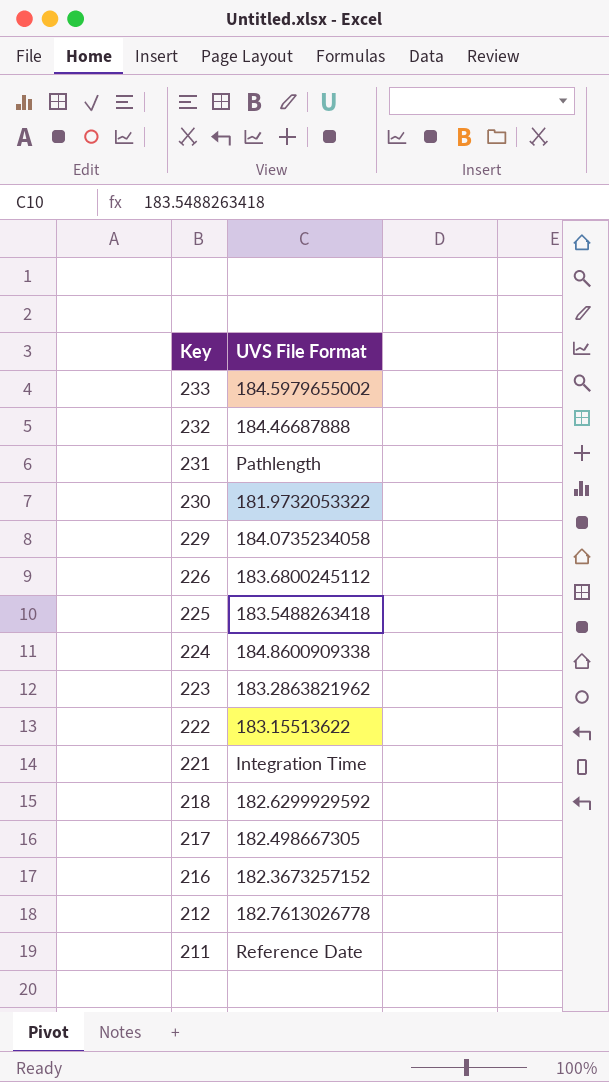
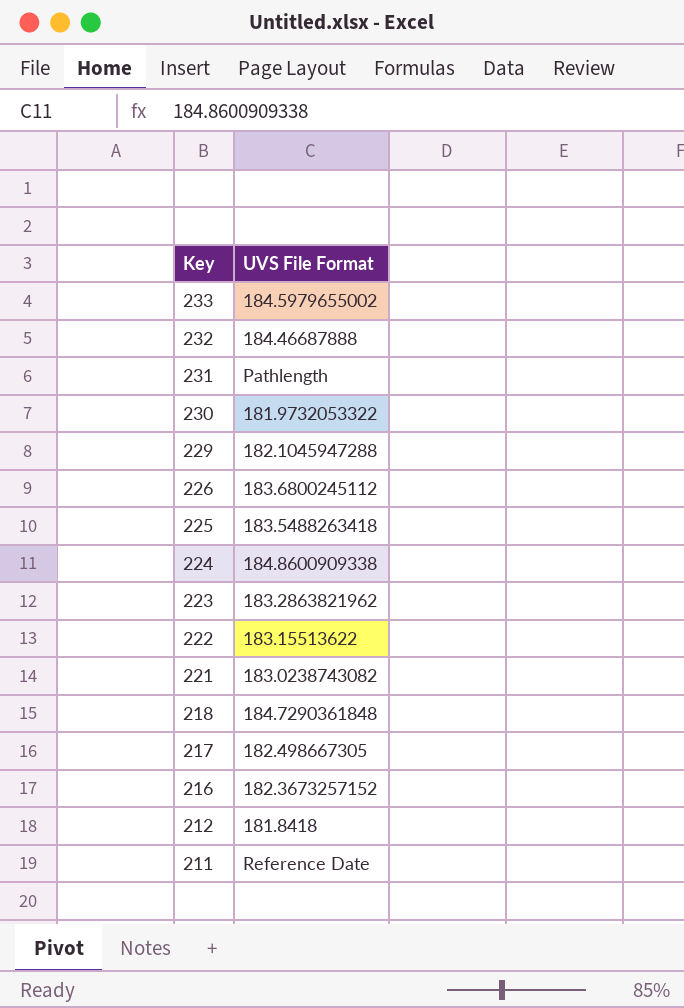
229 | UVS File Format: 184.0735234058 -> 182.1045947288
221 | UVS File Format: Integration Time -> 183.0238743082
218 | UVS File Format: 182.6299929592 -> 184.7290361848
212 | UVS File Format: 182.7613026778 -> 181.8418

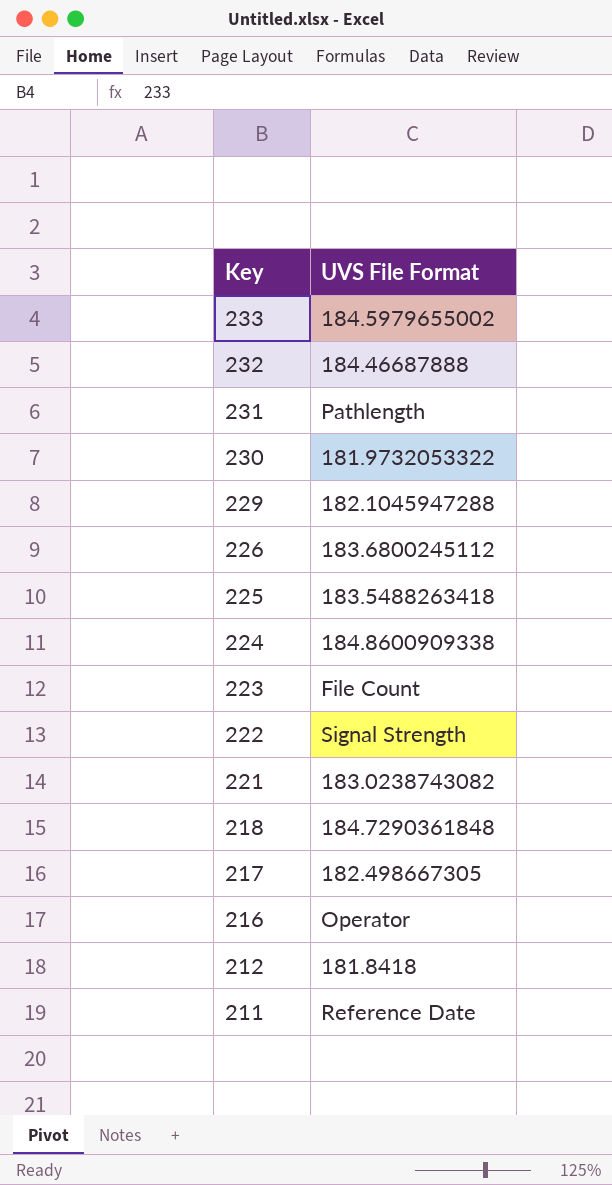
223 | UVS File Format: 183.2863821962 -> File Count
222 | UVS File Format: 183.15513622 -> Signal Strength
216 | UVS File Format: 182.3673257152 -> Operator

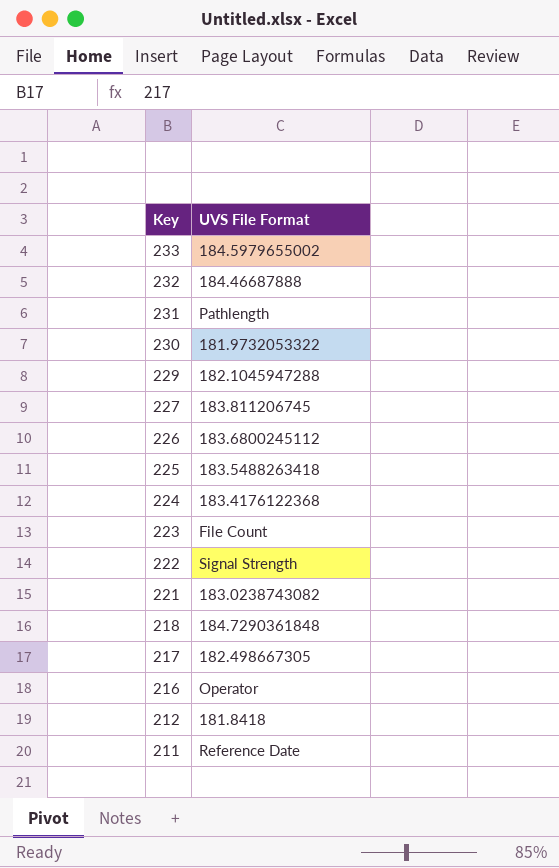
row 227: none -> 183.811206745
224 | UVS File Format: 184.8600909338 -> 183.4176122368

